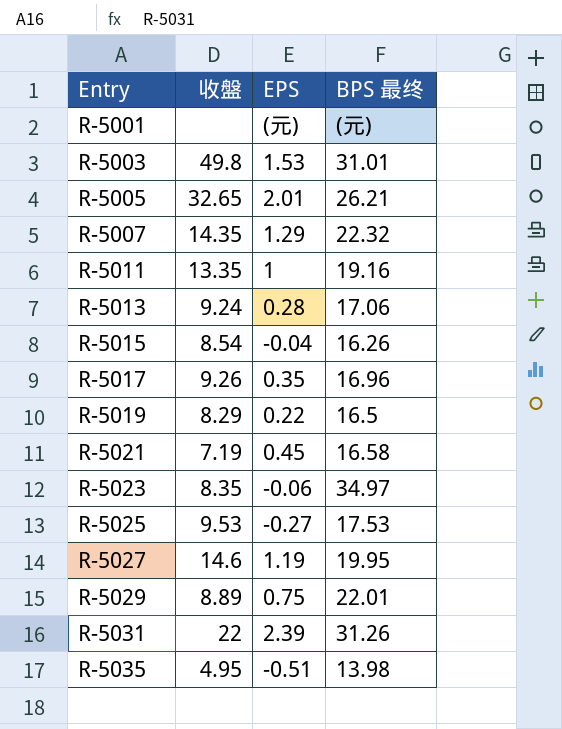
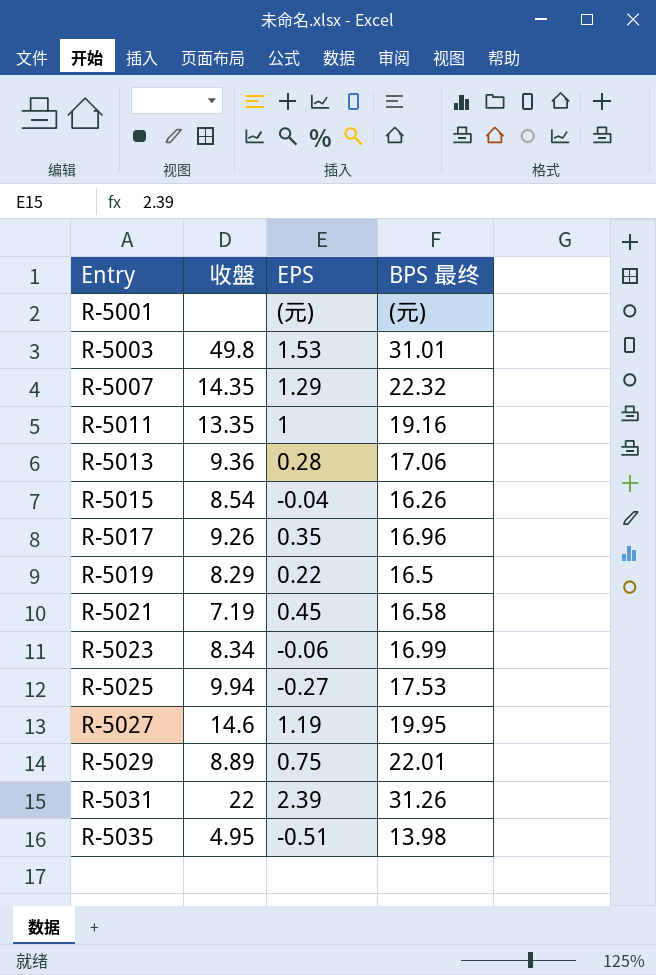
row R-5005: 32.65 | 2.01 | 26.21 -> none
R-5013 | 收盤: 9.24 -> 9.36
R-5023 | 收盤: 8.35 -> 8.34
R-5023 | BPS 最终: 34.97 -> 16.99
R-5025 | 收盤: 9.53 -> 9.94

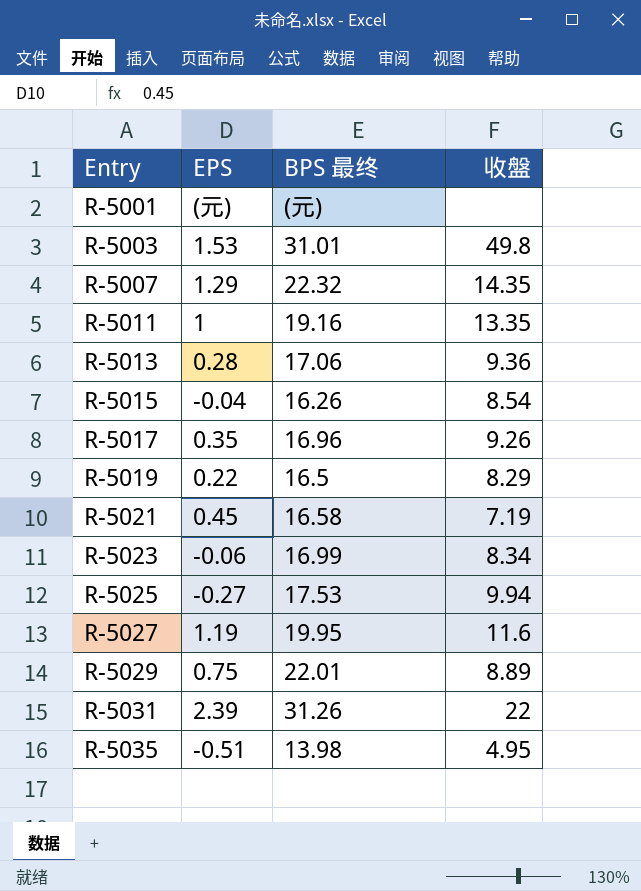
column 收盤 | position: 2 -> 4
R-5027 | 收盤: 14.6 -> 11.6

